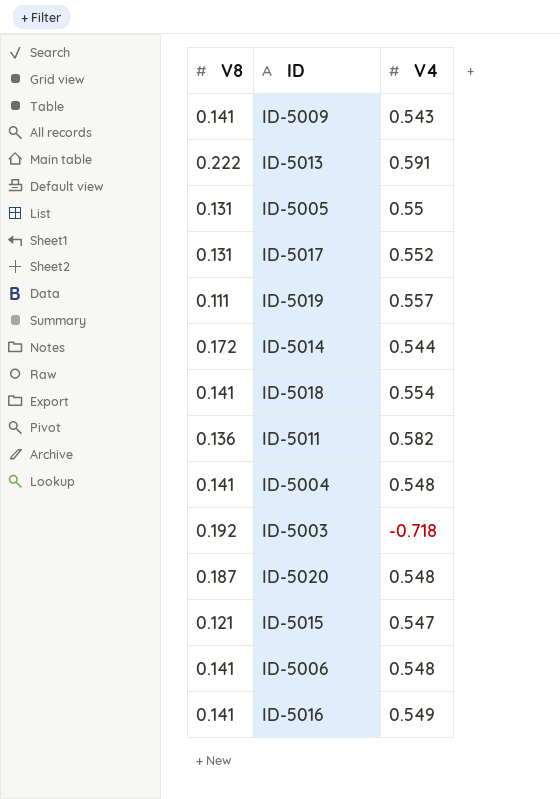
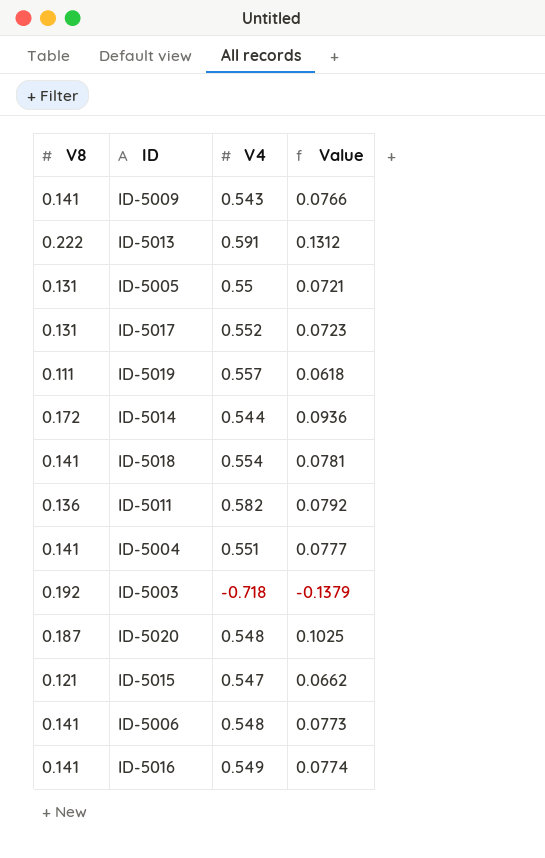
column Value | formula: none -> [V8] * [V4]
ID-5004 | V4: 0.548 -> 0.551

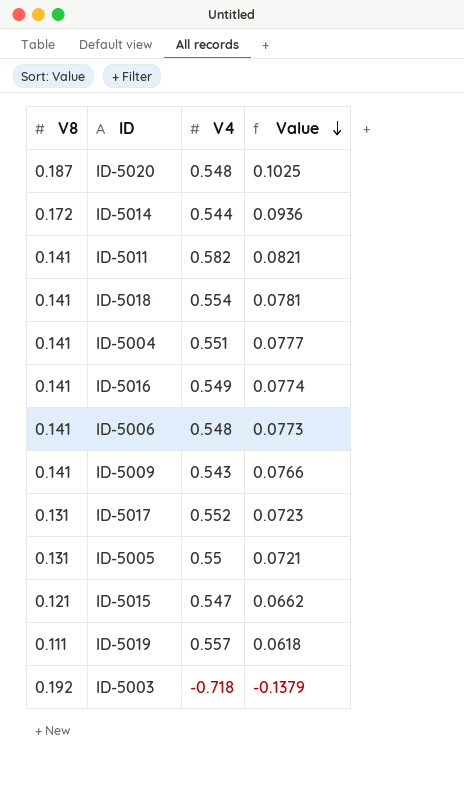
row order: none -> Value descending
row ID-5013: 0.222 | 0.591 | 0.1312 -> none
ID-5011 | V8: 0.136 -> 0.141
ID-5011 | Value: 0.0792 -> 0.0821

